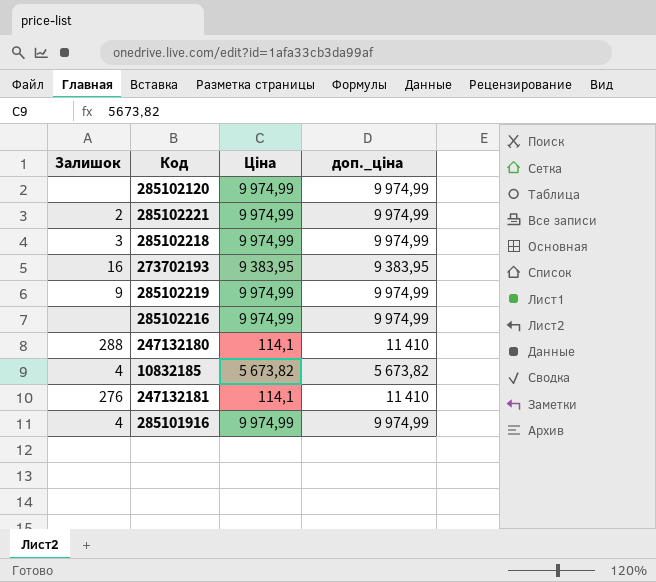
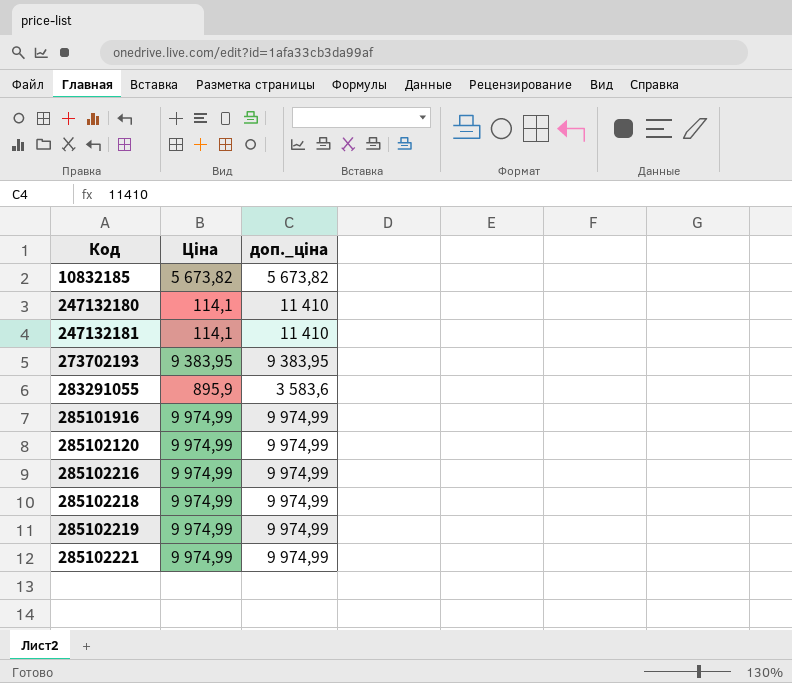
row order: none -> Код ascending
column Залишок | position: 1 -> none
row 283291055: none -> 895,9 | 3 583,6

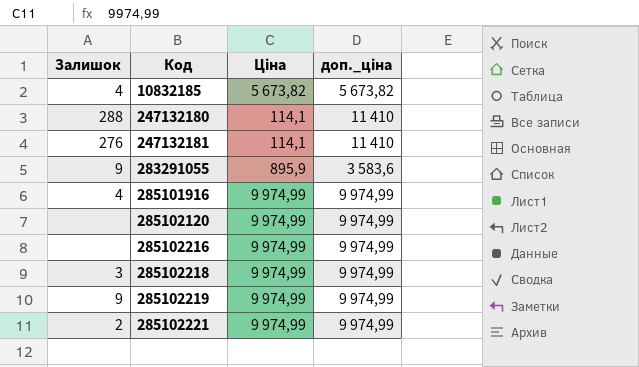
column Залишок | position: none -> 1
row 273702193: 9 383,95 | 9 383,95 -> none

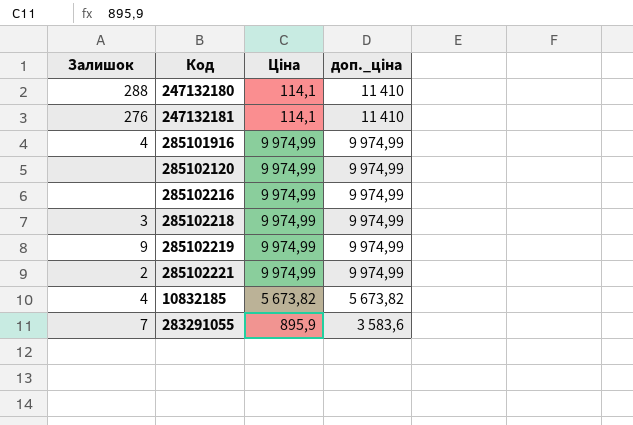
row order: Код ascending -> доп._ціна descending
283291055 | Залишок: 9 -> 7

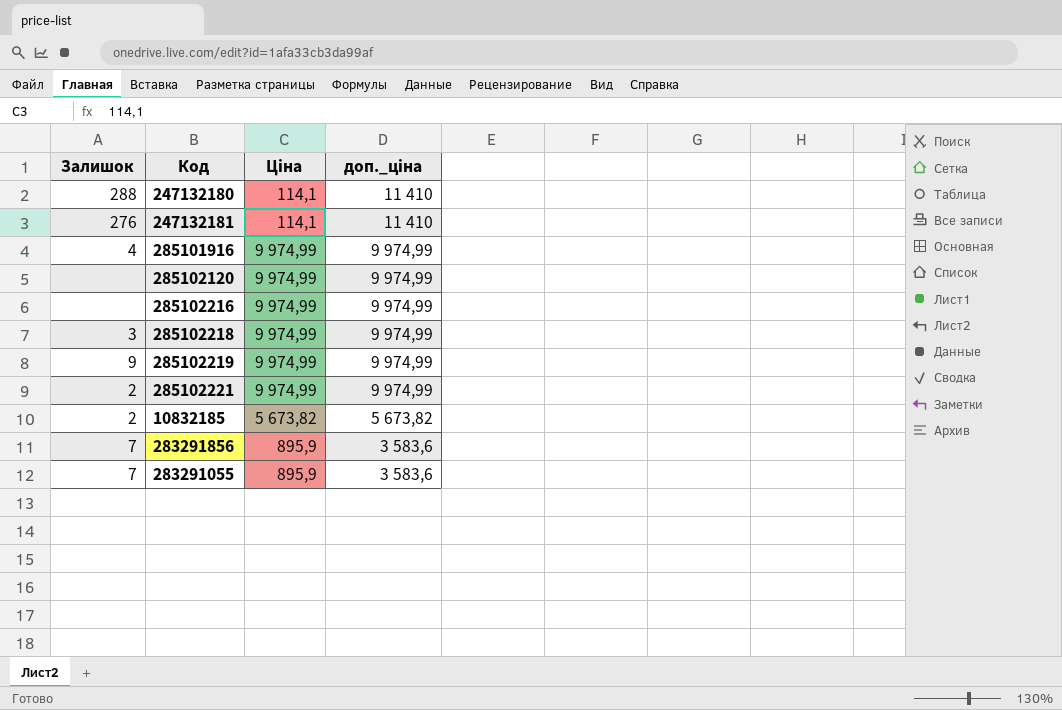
10832185 | Залишок: 4 -> 2
row 283291856: none -> 7 | 895,9 | 3 583,6

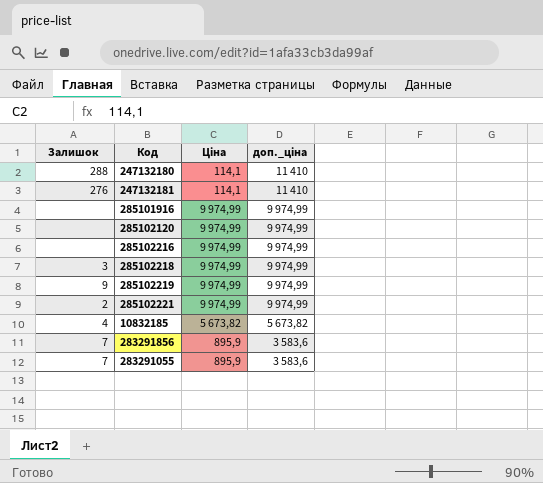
285101916 | Залишок: 4 -> none
10832185 | Залишок: 2 -> 4

